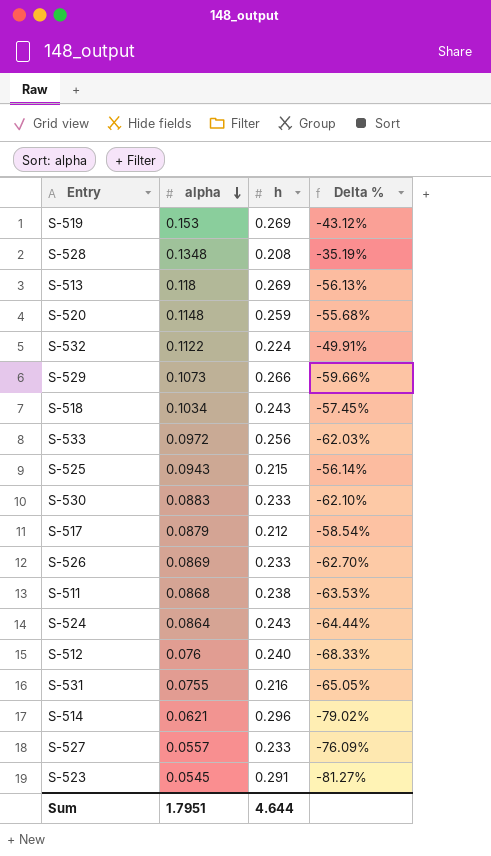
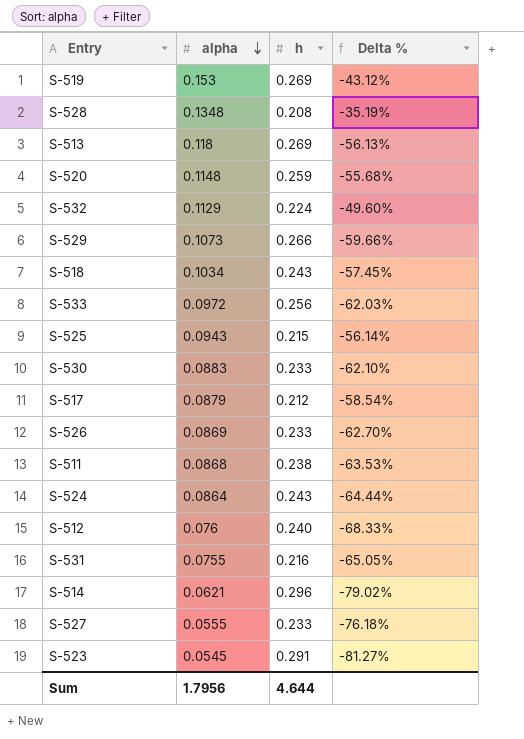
S-532 | alpha: 0.1122 -> 0.1129
S-532 | Delta %: -49.91% -> -49.60%
S-527 | alpha: 0.0557 -> 0.0555
S-527 | Delta %: -76.09% -> -76.18%
Sum | alpha: 1.7951 -> 1.7956

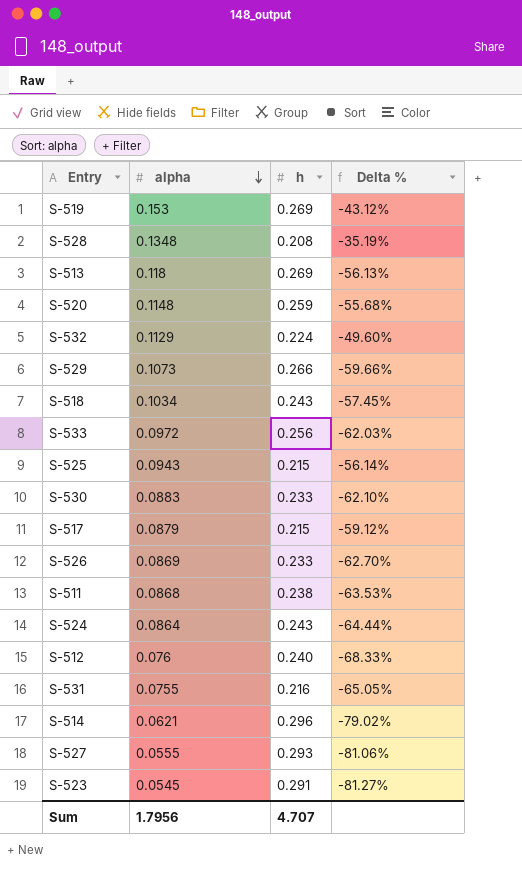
S-517 | h: 0.212 -> 0.215
S-517 | Delta %: -58.54% -> -59.12%
S-527 | h: 0.233 -> 0.293
S-527 | Delta %: -76.18% -> -81.06%
Sum | h: 4.644 -> 4.707

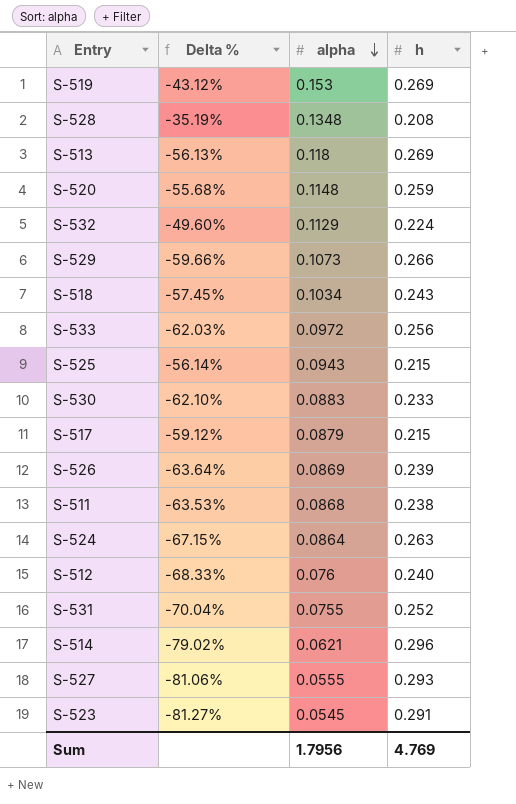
column Delta % | position: 4 -> 2
S-526 | Delta %: -62.70% -> -63.64%
S-526 | h: 0.233 -> 0.239
S-524 | Delta %: -64.44% -> -67.15%
S-524 | h: 0.243 -> 0.263
S-531 | Delta %: -65.05% -> -70.04%
S-531 | h: 0.216 -> 0.252
Sum | h: 4.707 -> 4.769

